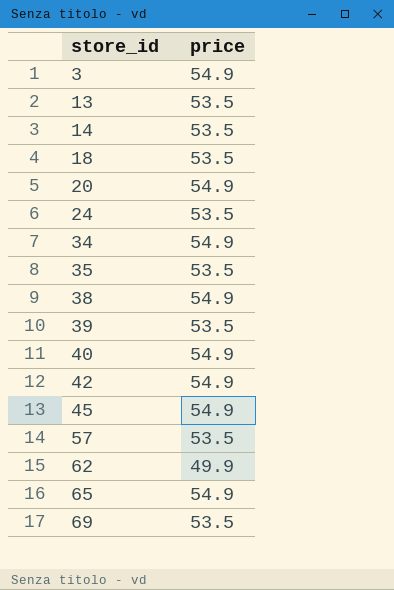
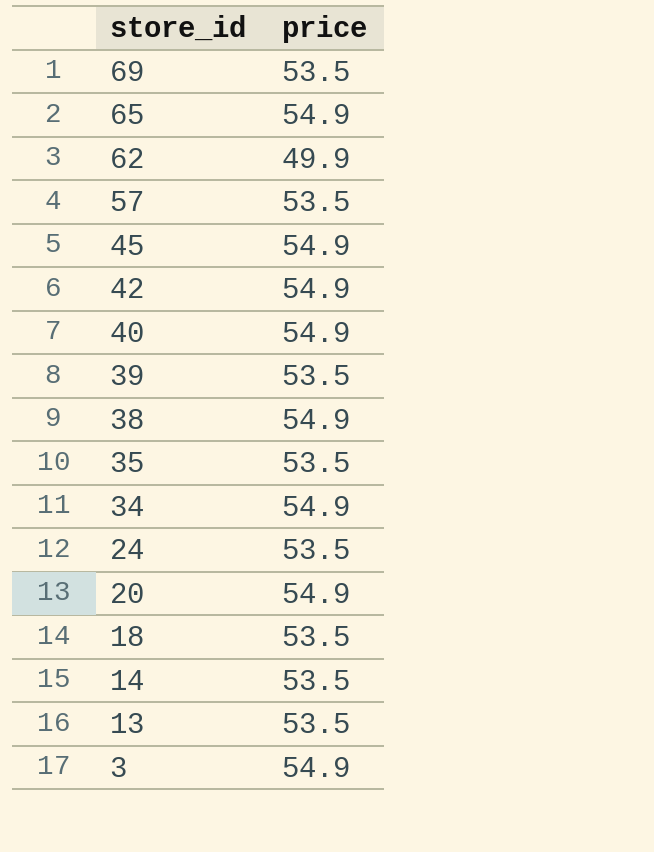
row order: store_id ascending -> store_id descending

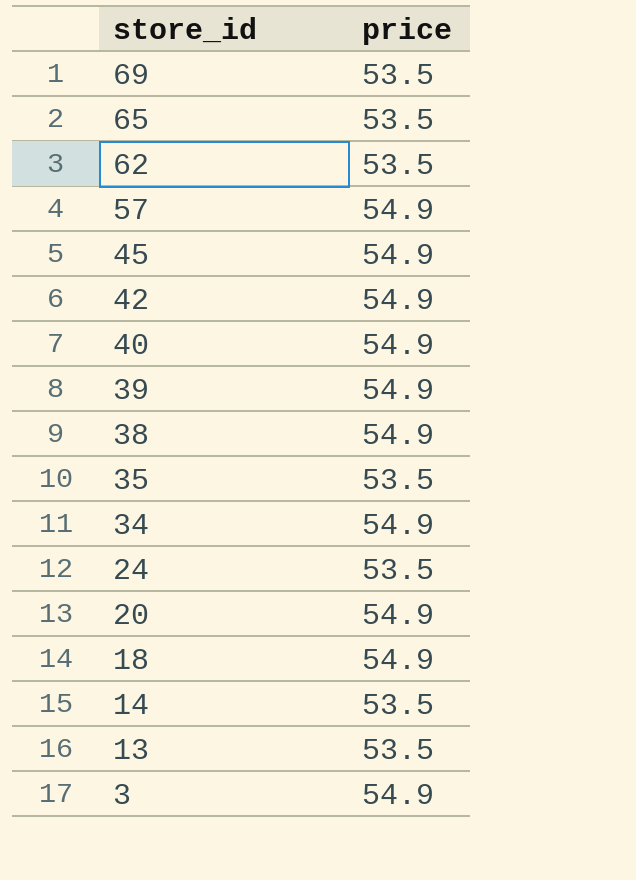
65 | price: 54.9 -> 53.5
62 | price: 49.9 -> 53.5
57 | price: 53.5 -> 54.9
39 | price: 53.5 -> 54.9
18 | price: 53.5 -> 54.9

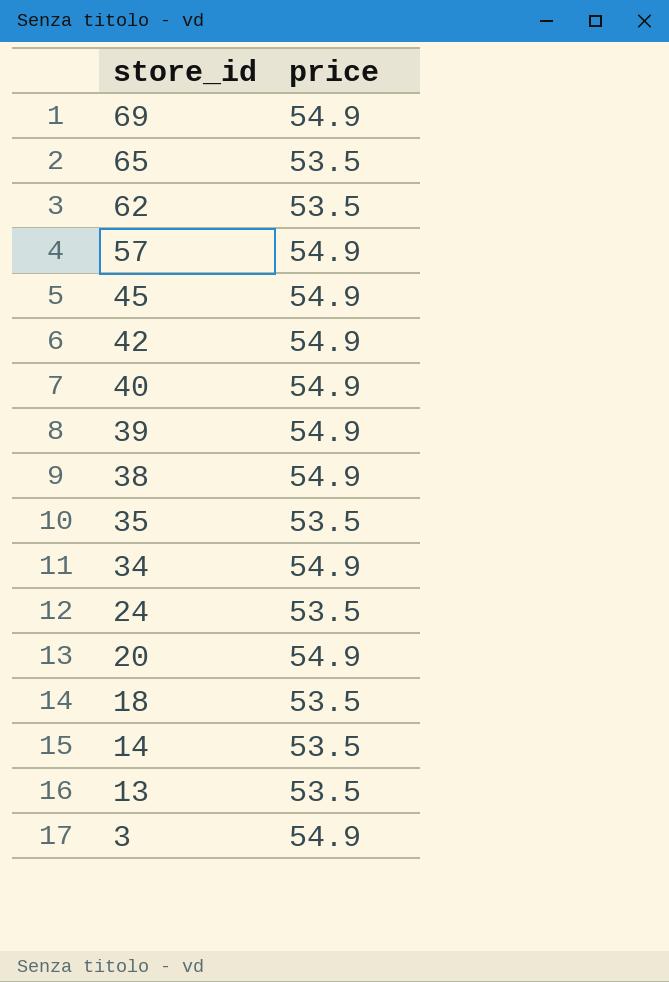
69 | price: 53.5 -> 54.9
18 | price: 54.9 -> 53.5

